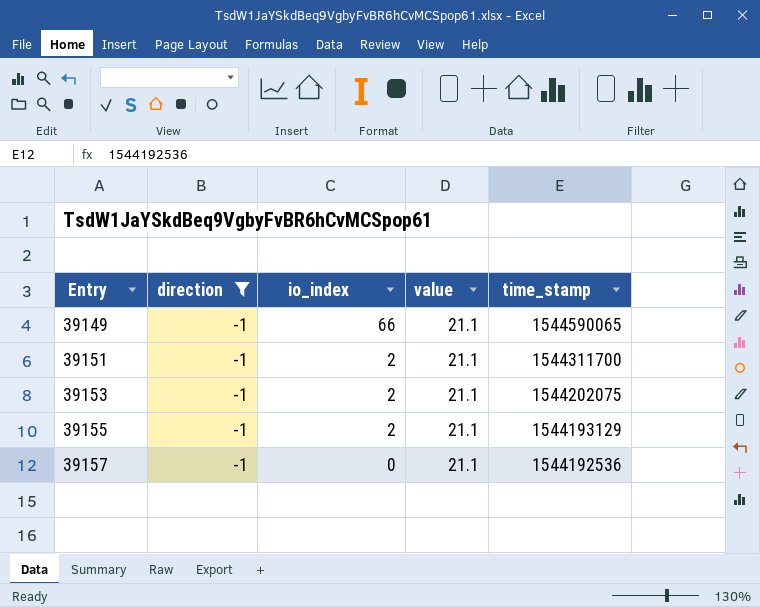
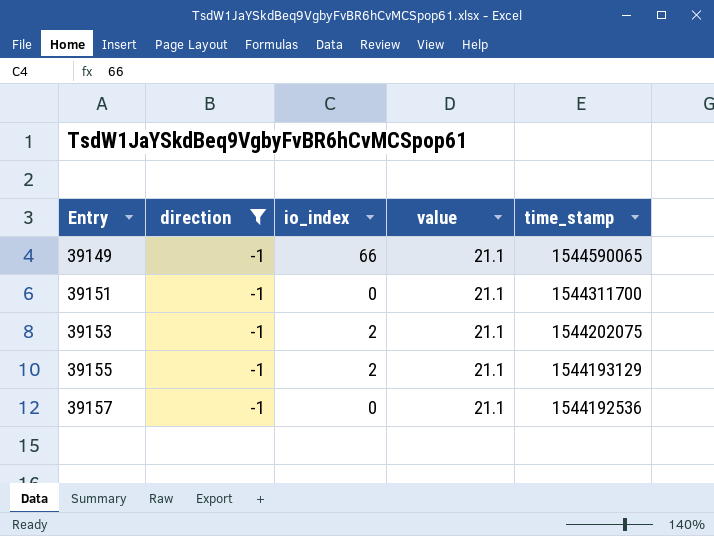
39151 | io_index: 2 -> 0

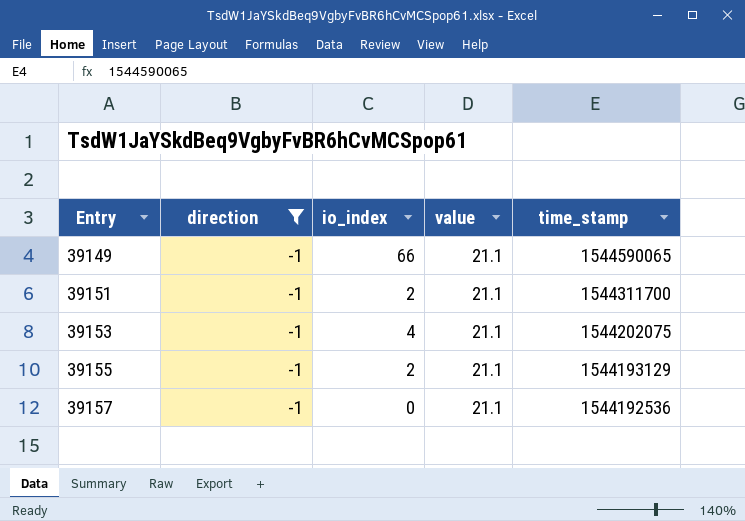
39151 | io_index: 0 -> 2
39153 | io_index: 2 -> 4

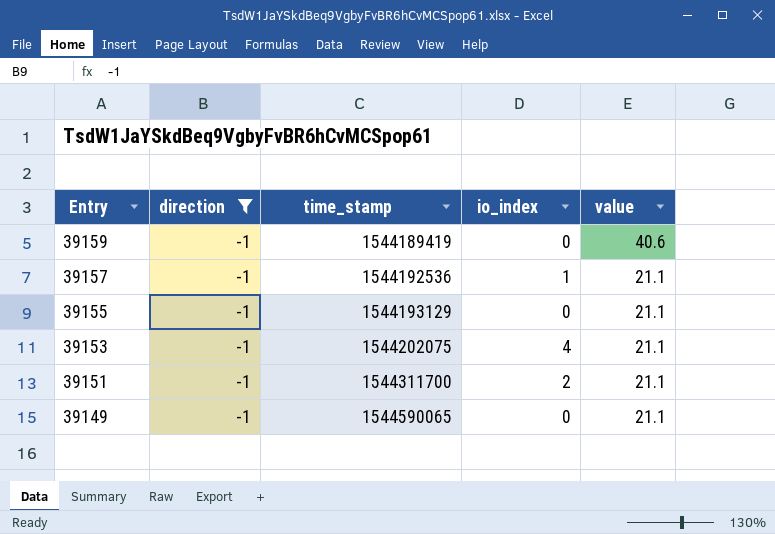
row order: Entry ascending -> Entry descending
column time_stamp | position: 5 -> 3
row 39159: none -> -1 | 1544189419 | 0 | 40.6
39157 | io_index: 0 -> 1
39155 | io_index: 2 -> 0
39149 | io_index: 66 -> 0

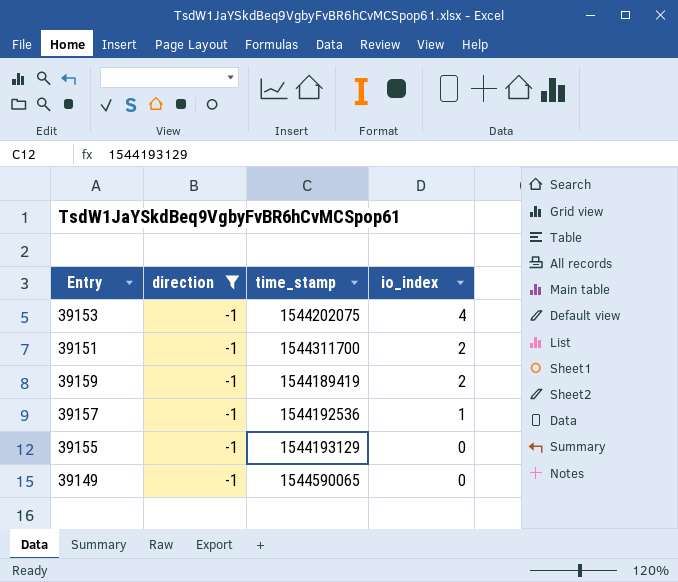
row order: Entry descending -> io_index descending
column value | position: 5 -> none
39159 | io_index: 0 -> 2

